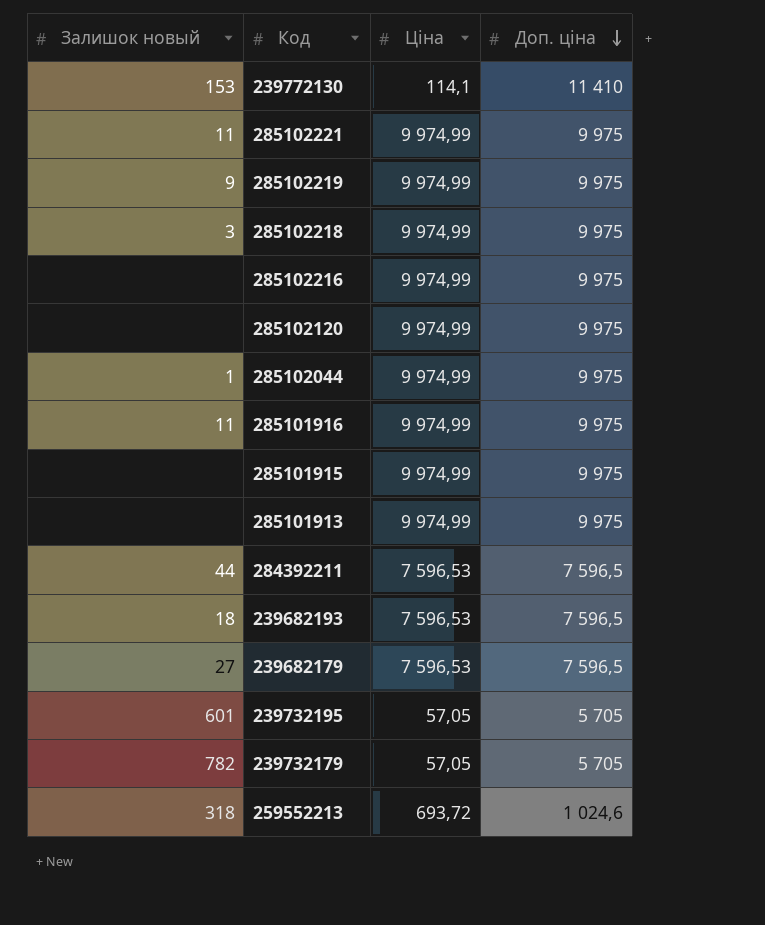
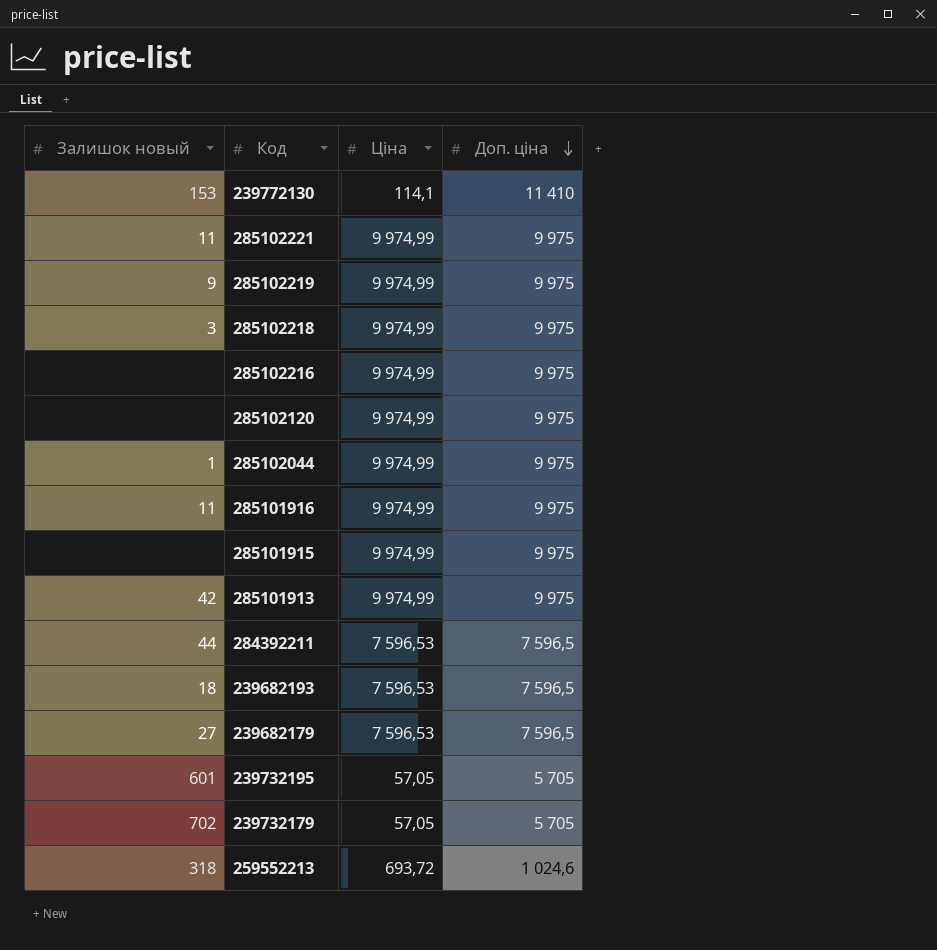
285101913 | Залишок новый: none -> 42
239732179 | Залишок новый: 782 -> 702

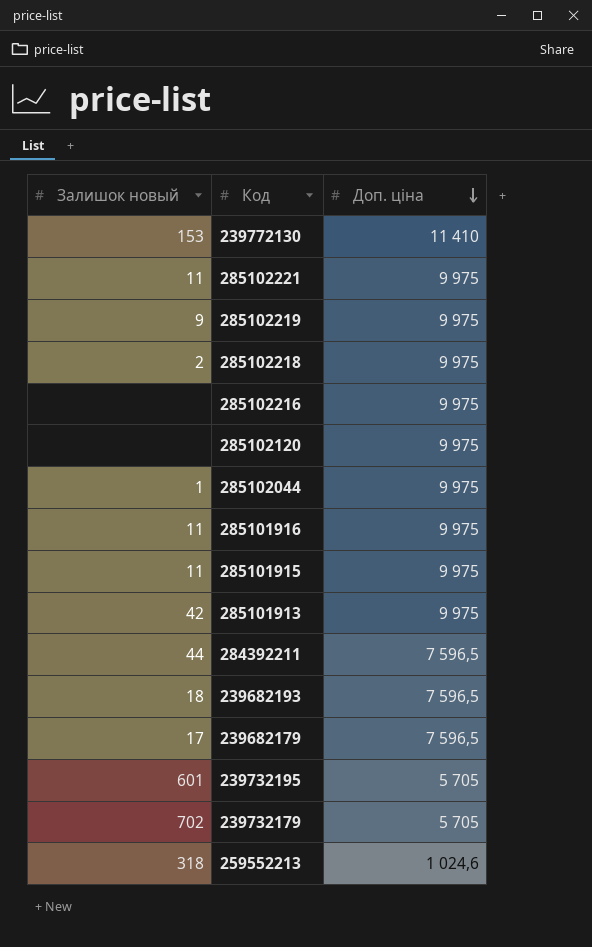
column Ціна | position: 3 -> none
285102218 | Залишок новый: 3 -> 2
285101915 | Залишок новый: none -> 11
239682179 | Залишок новый: 27 -> 17

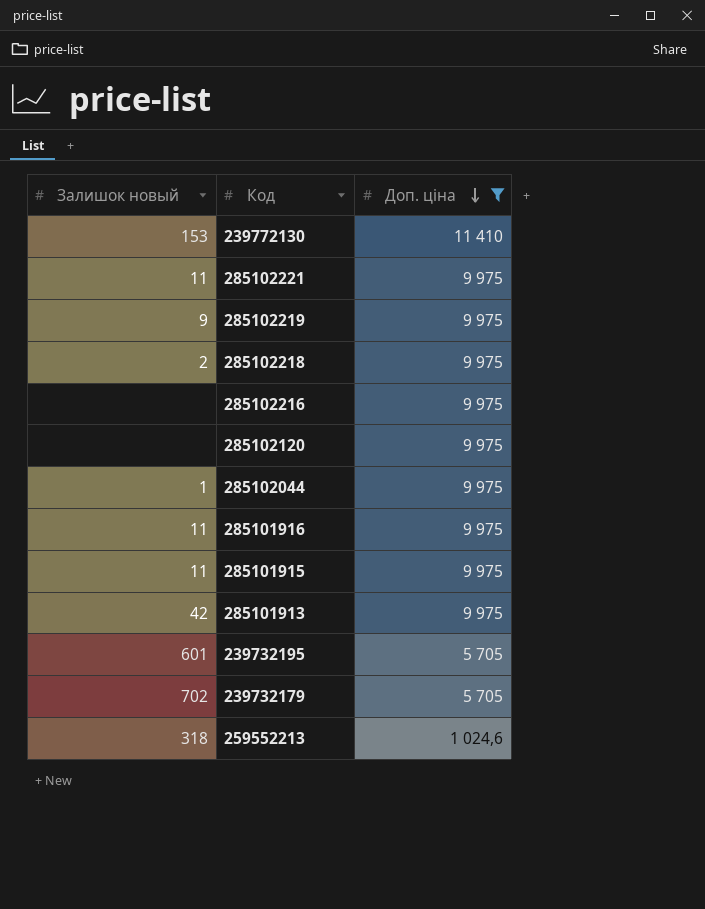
filter: none -> Доп. ціна != 7 596,5

